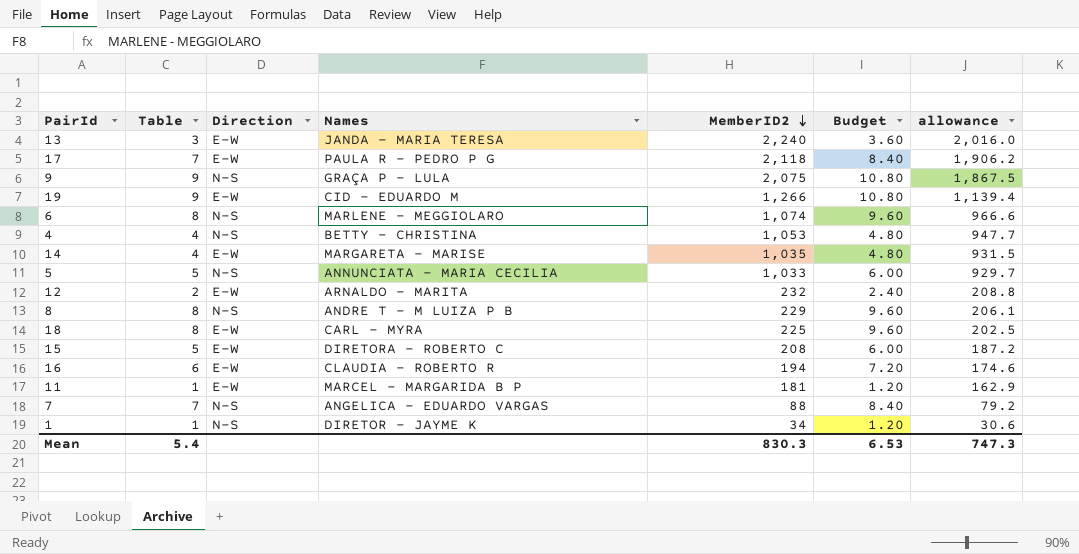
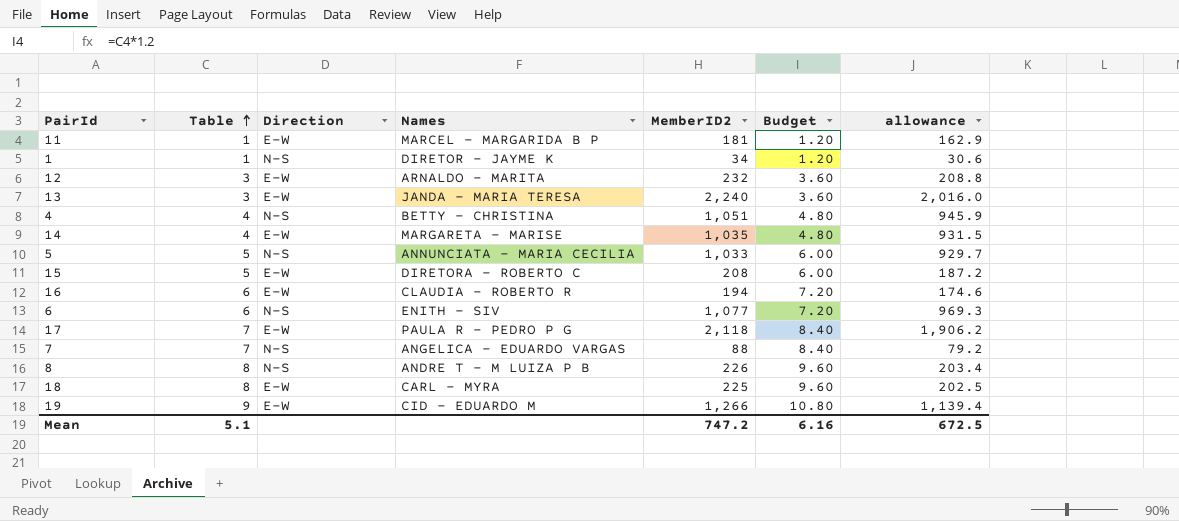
row order: MemberID2 descending -> Table ascending
row 9: 9 | N-S | GRAÇA P - LULA | 2,075 | 10.80 | 1,867.5 -> none
12 | Table: 2 -> 3
12 | Budget: 2.40 -> 3.60
4 | MemberID2: 1,053 -> 1,051
4 | allowance: 947.7 -> 945.9
6 | Table: 8 -> 6
6 | Names: MARLENE - MEGGIOLARO -> ENITH - SIV
6 | MemberID2: 1,074 -> 1,077
6 | Budget: 9.60 -> 7.20
6 | allowance: 966.6 -> 969.3
8 | MemberID2: 229 -> 226
8 | allowance: 206.1 -> 203.4
Mean | Table: 5.4 -> 5.1
Mean | MemberID2: 830.3 -> 747.2
Mean | Budget: 6.53 -> 6.16
Mean | allowance: 747.3 -> 672.5

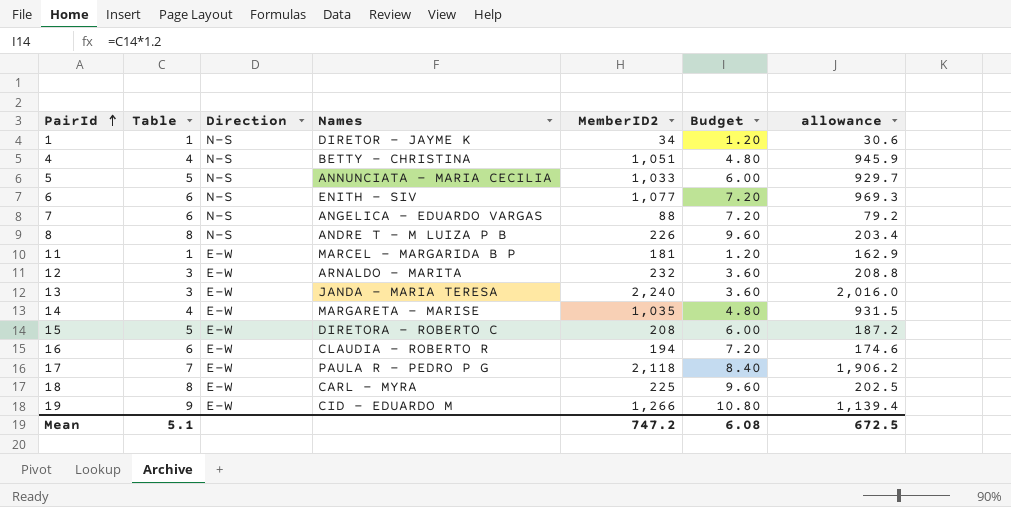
row order: Table ascending -> PairId ascending
7 | Table: 7 -> 6
7 | Budget: 8.40 -> 7.20
Mean | Budget: 6.16 -> 6.08

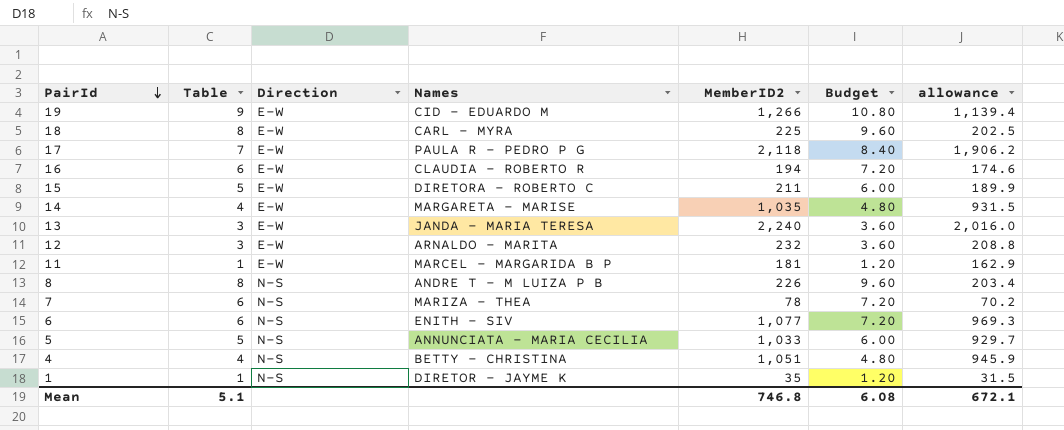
row order: PairId ascending -> PairId descending
15 | MemberID2: 208 -> 211
15 | allowance: 187.2 -> 189.9
7 | Names: ANGELICA - EDUARDO VARGAS -> MARIZA - THEA
7 | MemberID2: 88 -> 78
7 | allowance: 79.2 -> 70.2
1 | MemberID2: 34 -> 35
1 | allowance: 30.6 -> 31.5
Mean | MemberID2: 747.2 -> 746.8
Mean | allowance: 672.5 -> 672.1

